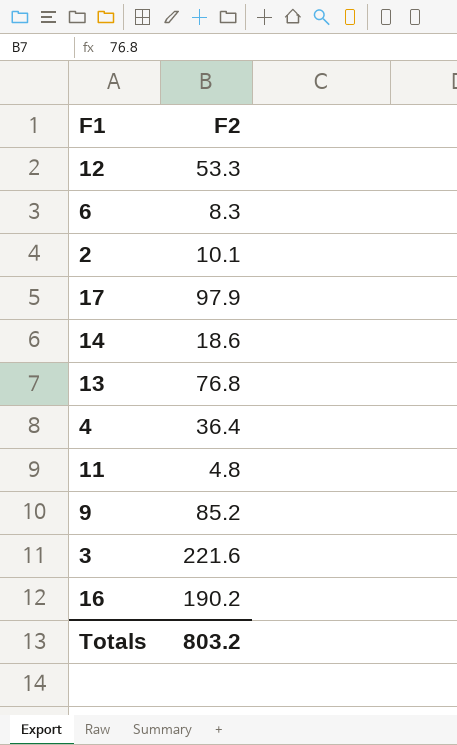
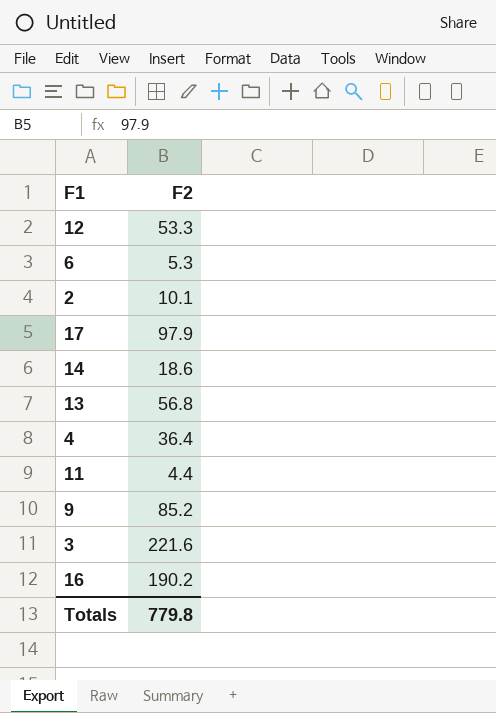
6 | F2: 8.3 -> 5.3
13 | F2: 76.8 -> 56.8
11 | F2: 4.8 -> 4.4
Totals | F2: 803.2 -> 779.8

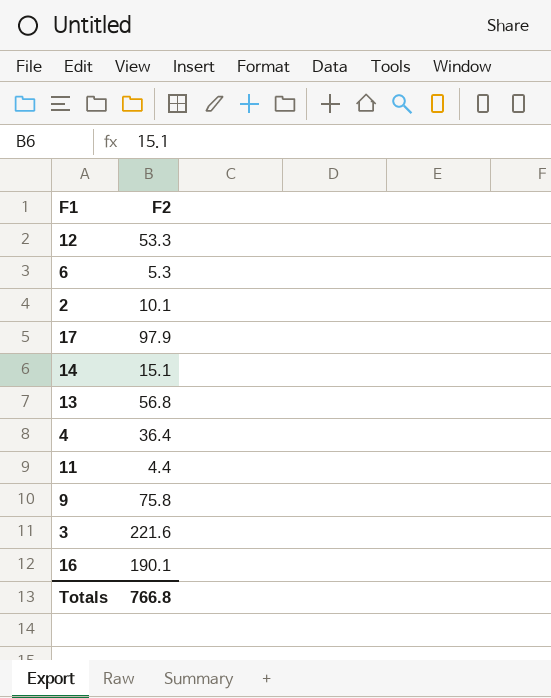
14 | F2: 18.6 -> 15.1
9 | F2: 85.2 -> 75.8
16 | F2: 190.2 -> 190.1
Totals | F2: 779.8 -> 766.8

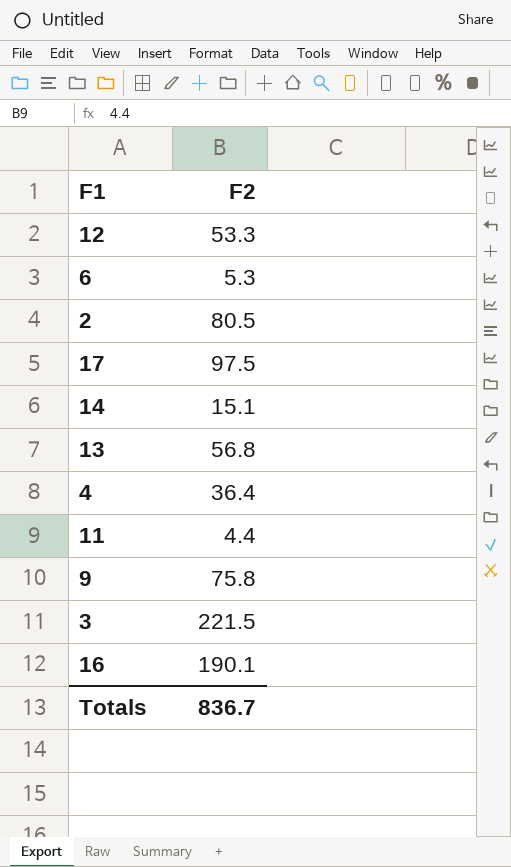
2 | F2: 10.1 -> 80.5
17 | F2: 97.9 -> 97.5
3 | F2: 221.6 -> 221.5
Totals | F2: 766.8 -> 836.7

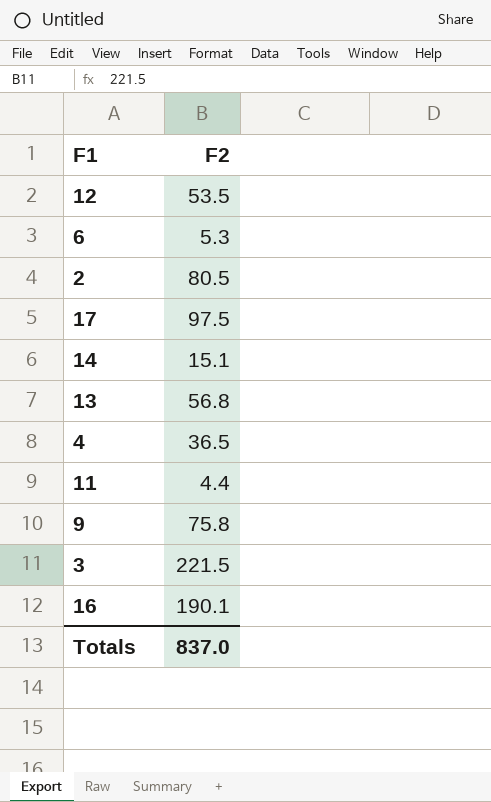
12 | F2: 53.3 -> 53.5
4 | F2: 36.4 -> 36.5
Totals | F2: 836.7 -> 837.0

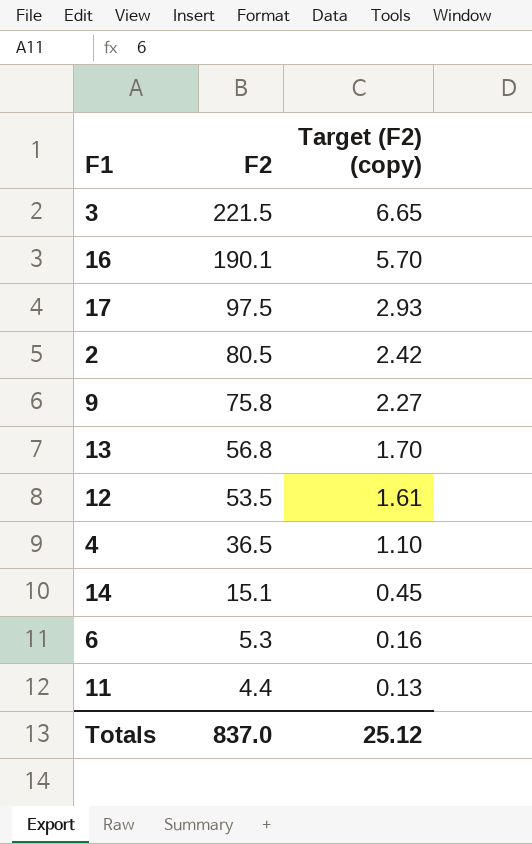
row order: none -> F2 descending
column Target (F2) (copy) | formula: none -> [F2] * 0.03

